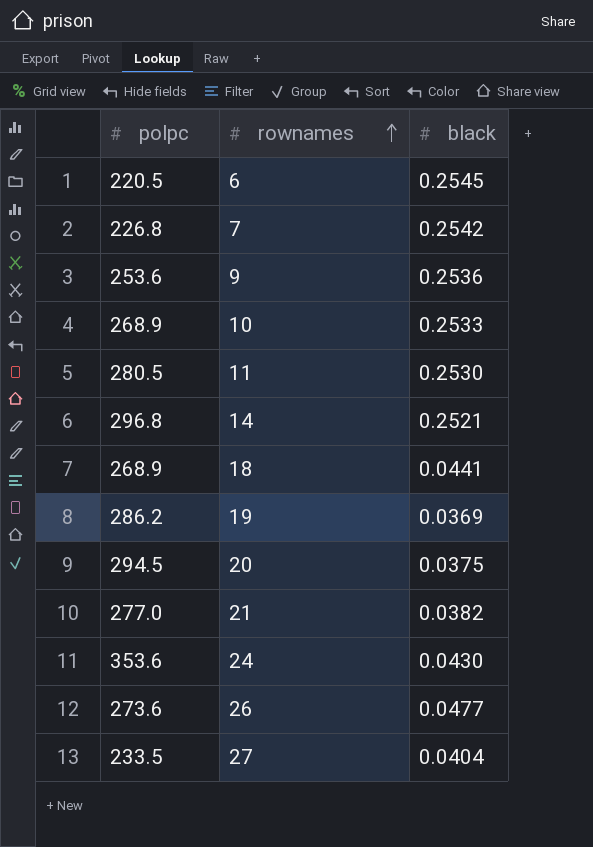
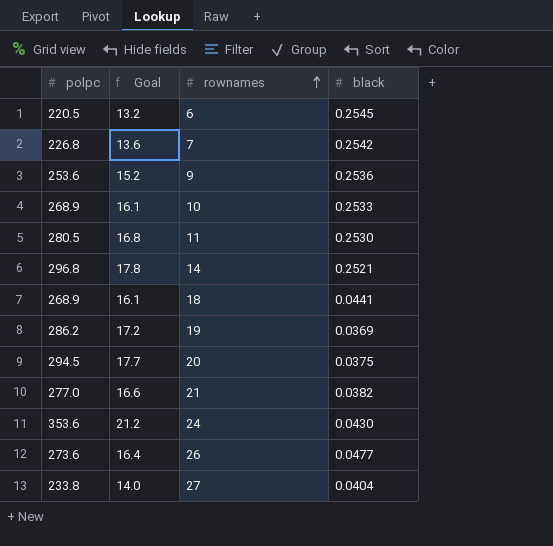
column Goal | formula: none -> [polpc] * 0.06
27 | polpc: 233.5 -> 233.8

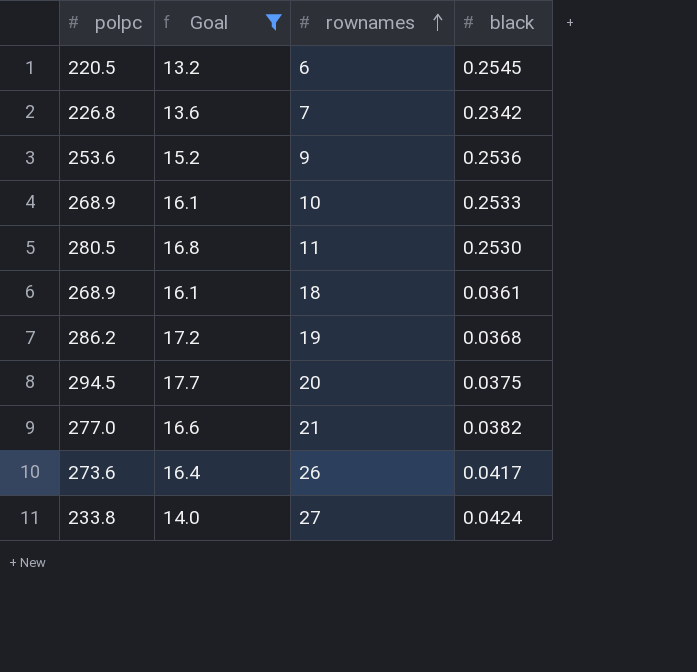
filter: none -> Goal <= 17.7
7 | black: 0.2542 -> 0.2342
18 | black: 0.0441 -> 0.0361
19 | black: 0.0369 -> 0.0368
26 | black: 0.0477 -> 0.0417
27 | black: 0.0404 -> 0.0424

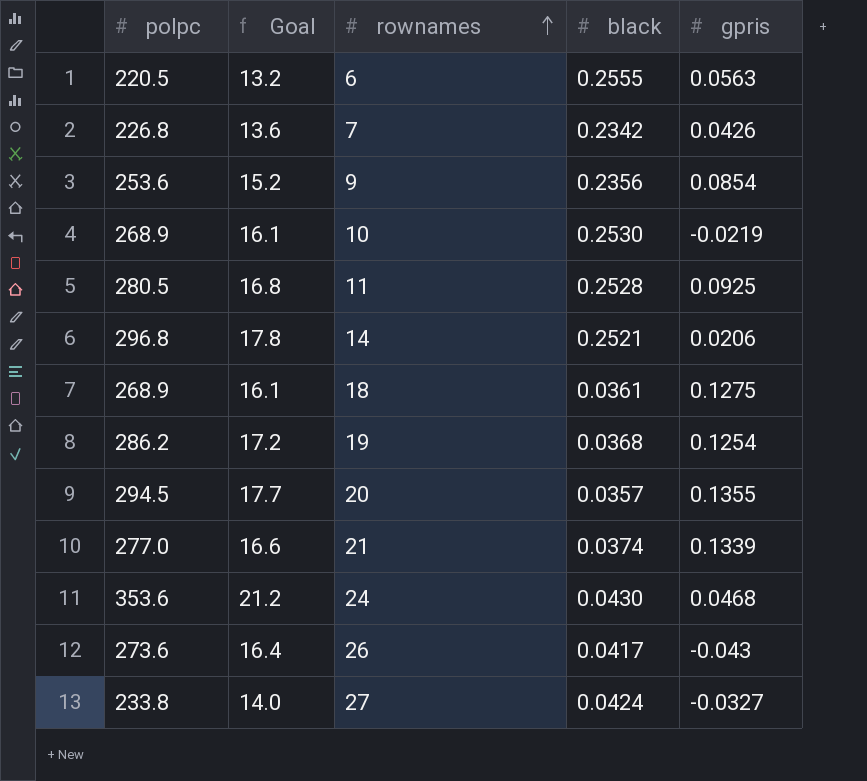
filter: Goal <= 17.7 -> none
column gpris | position: none -> 5
6 | black: 0.2545 -> 0.2555
9 | black: 0.2536 -> 0.2356
10 | black: 0.2533 -> 0.2530
11 | black: 0.2530 -> 0.2528
20 | black: 0.0375 -> 0.0357
21 | black: 0.0382 -> 0.0374

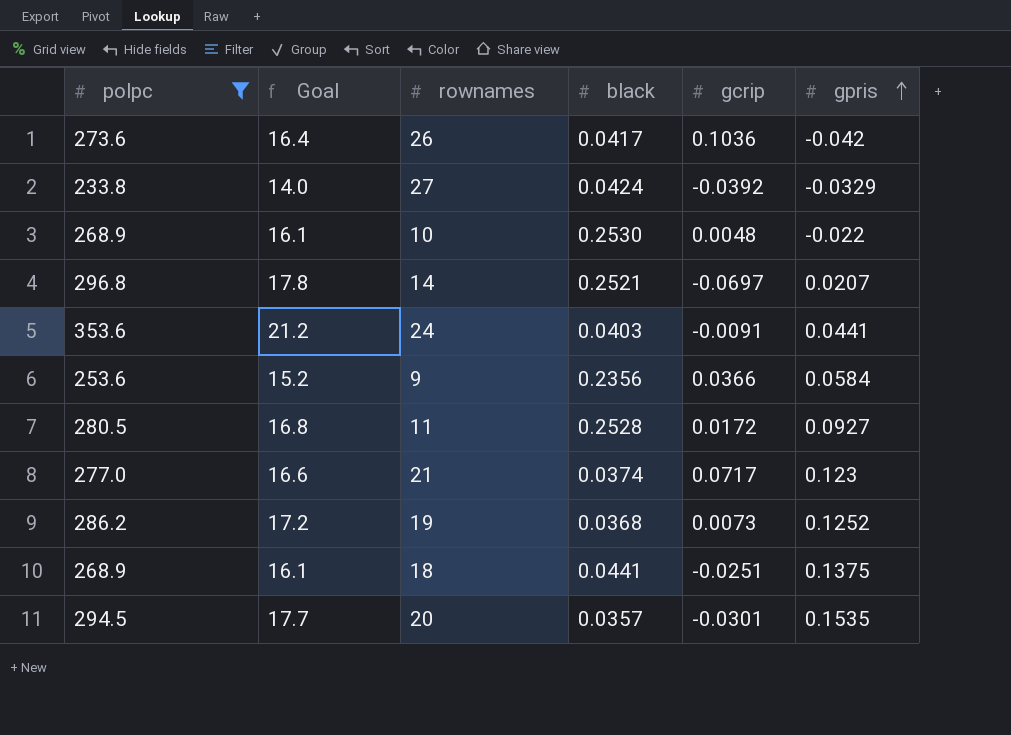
filter: none -> polpc >= 233.8
row order: rownames ascending -> gpris ascending
column gcrip | position: none -> 5
26 | gpris: -0.043 -> -0.042
27 | gpris: -0.0327 -> -0.0329
10 | gpris: -0.0219 -> -0.022
14 | gpris: 0.0206 -> 0.0207
24 | black: 0.0430 -> 0.0403
24 | gpris: 0.0468 -> 0.0441
9 | gpris: 0.0854 -> 0.0584
11 | gpris: 0.0925 -> 0.0927
21 | gpris: 0.1339 -> 0.123
19 | gpris: 0.1254 -> 0.1252
18 | black: 0.0361 -> 0.0441
18 | gpris: 0.1275 -> 0.1375
20 | gpris: 0.1355 -> 0.1535

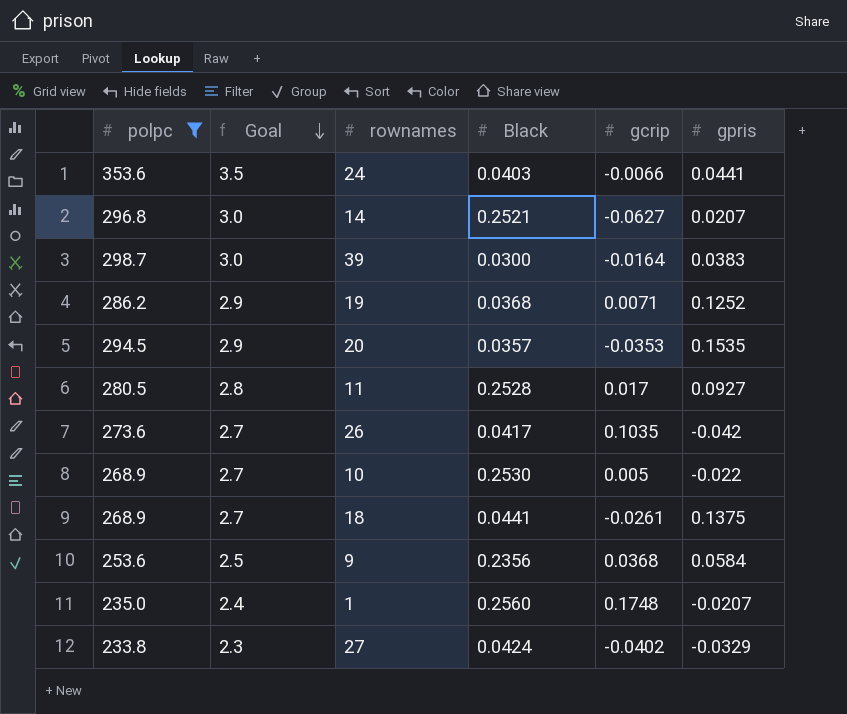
row order: gpris ascending -> Goal descending
column Goal | formula: [polpc] * 0.06 -> [polpc] * 0.01
column name: black -> Black
row 21: 277.0 | 16.6 | 0.0374 | 0.0717 | 0.123 -> none
24 | gcrip: -0.0091 -> -0.0066
14 | gcrip: -0.0697 -> -0.0627
row 39: none -> 298.7 | 3.0 | 0.0300 | -0.0164 | 0.0383
19 | gcrip: 0.0073 -> 0.0071
20 | gcrip: -0.0301 -> -0.0353
11 | gcrip: 0.0172 -> 0.017
26 | gcrip: 0.1036 -> 0.1035
10 | gcrip: 0.0048 -> 0.005
18 | gcrip: -0.0251 -> -0.0261
9 | gcrip: 0.0366 -> 0.0368
row 1: none -> 235.0 | 2.4 | 0.2560 | 0.1748 | -0.0207
27 | gcrip: -0.0392 -> -0.0402

